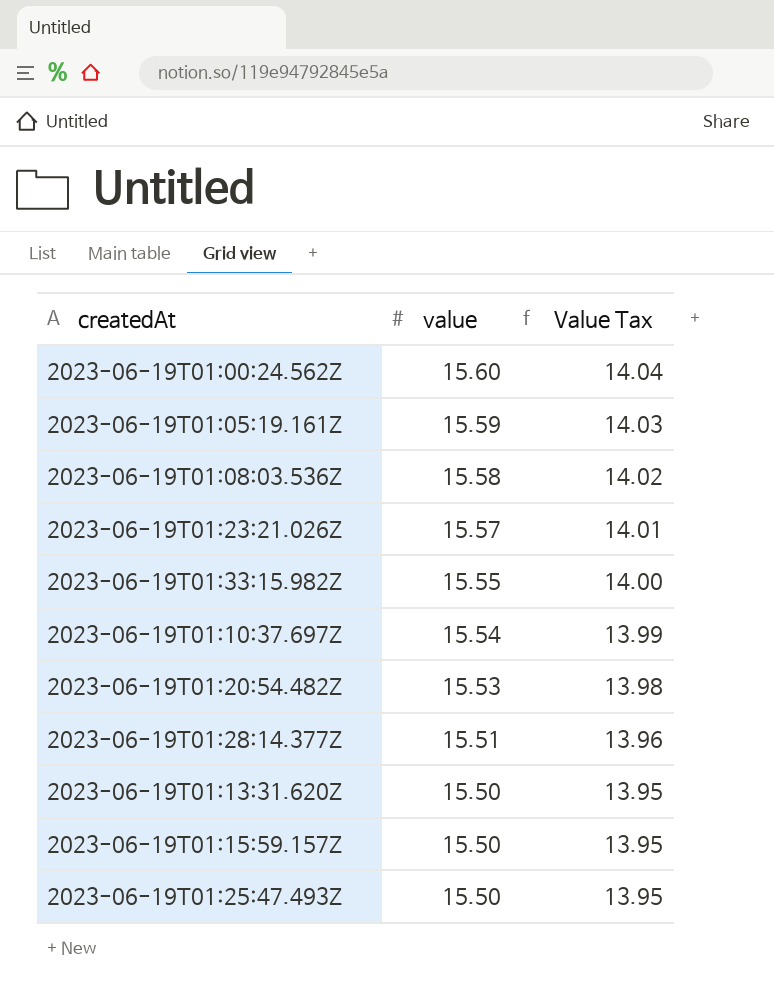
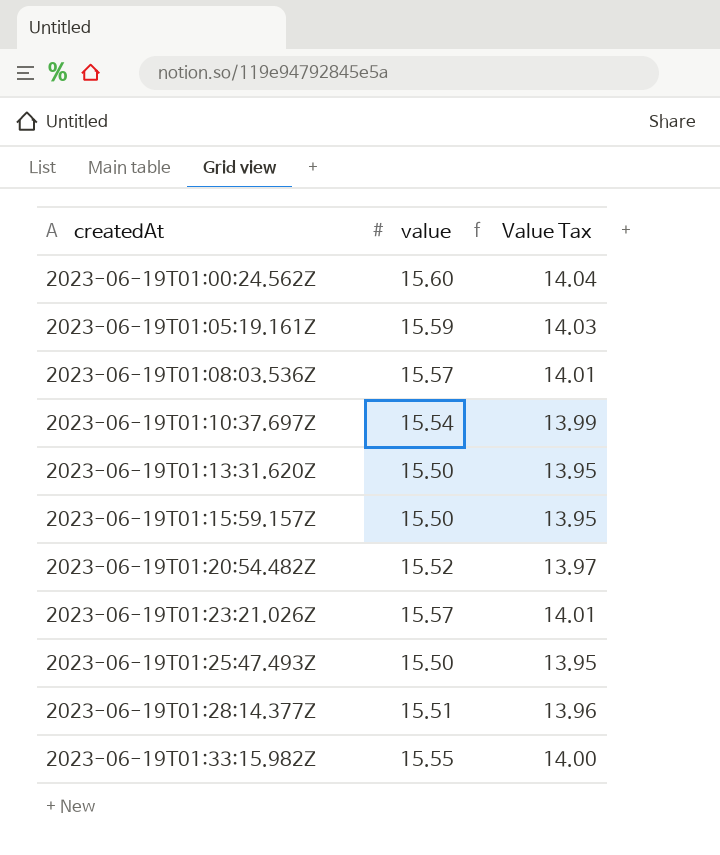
row order: value descending -> createdAt ascending
2023-06-19T01:08:03.536Z | value: 15.58 -> 15.57
2023-06-19T01:08:03.536Z | Value Tax: 14.02 -> 14.01
2023-06-19T01:20:54.482Z | value: 15.53 -> 15.52
2023-06-19T01:20:54.482Z | Value Tax: 13.98 -> 13.97

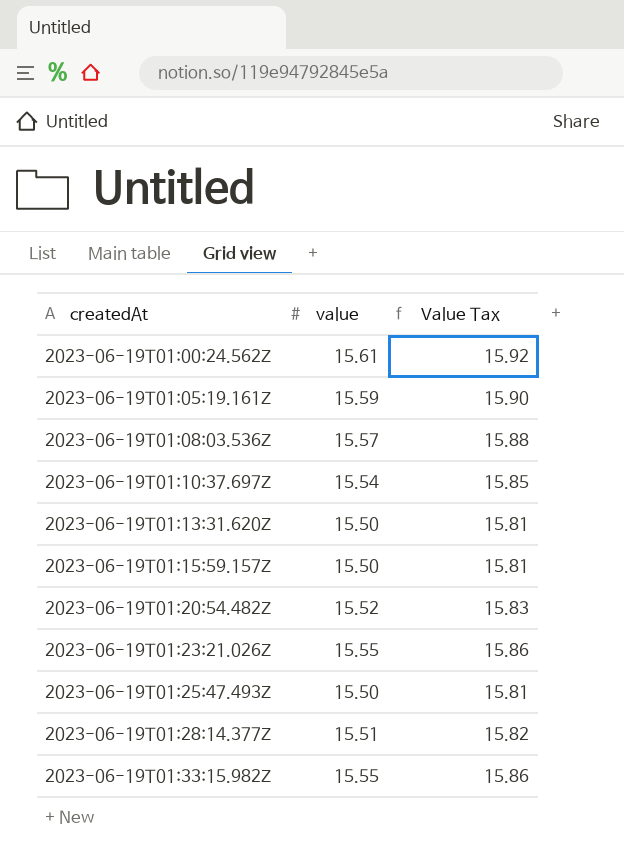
column Value Tax | formula: [value] * 0.9 -> [value] * 1.02
2023-06-19T01:00:24.562Z | value: 15.60 -> 15.61
2023-06-19T01:23:21.026Z | value: 15.57 -> 15.55

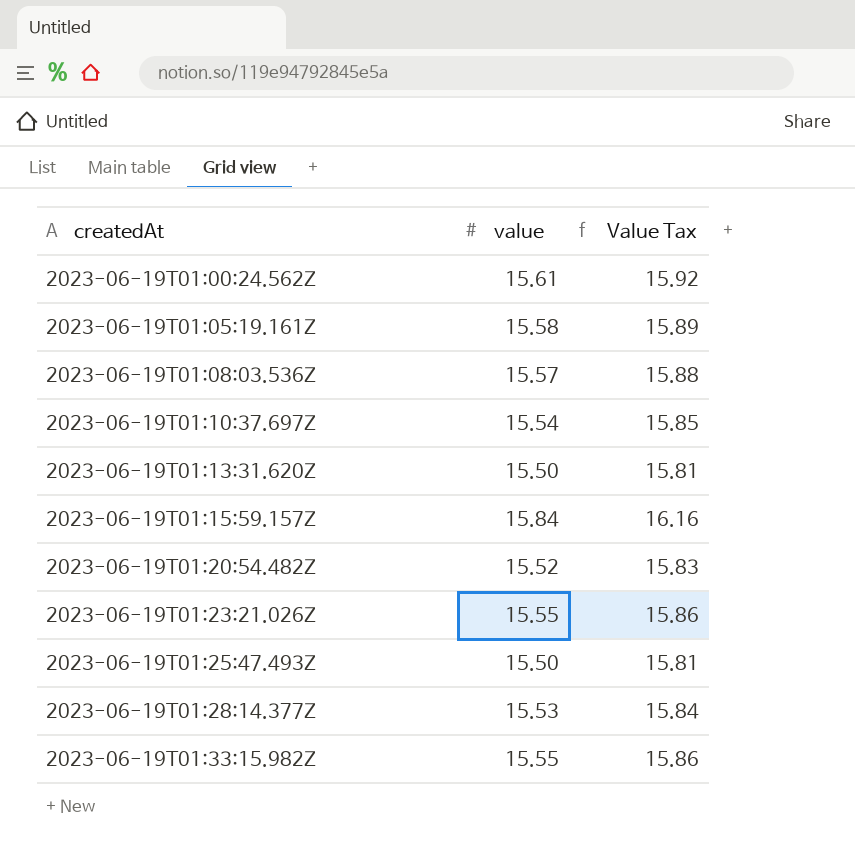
2023-06-19T01:05:19.161Z | value: 15.59 -> 15.58
2023-06-19T01:05:19.161Z | Value Tax: 15.90 -> 15.89
2023-06-19T01:15:59.157Z | value: 15.50 -> 15.84
2023-06-19T01:15:59.157Z | Value Tax: 15.81 -> 16.16
2023-06-19T01:28:14.377Z | value: 15.51 -> 15.53
2023-06-19T01:28:14.377Z | Value Tax: 15.82 -> 15.84

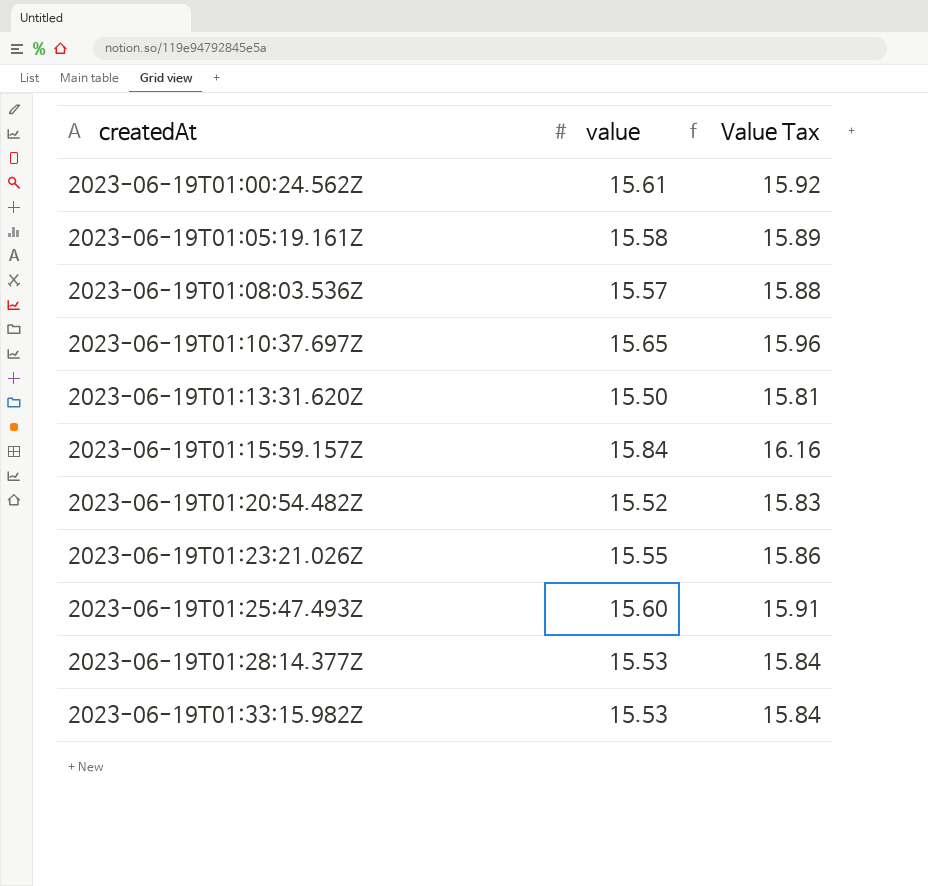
2023-06-19T01:10:37.697Z | value: 15.54 -> 15.65
2023-06-19T01:10:37.697Z | Value Tax: 15.85 -> 15.96
2023-06-19T01:25:47.493Z | value: 15.50 -> 15.60
2023-06-19T01:25:47.493Z | Value Tax: 15.81 -> 15.91
2023-06-19T01:33:15.982Z | value: 15.55 -> 15.53
2023-06-19T01:33:15.982Z | Value Tax: 15.86 -> 15.84

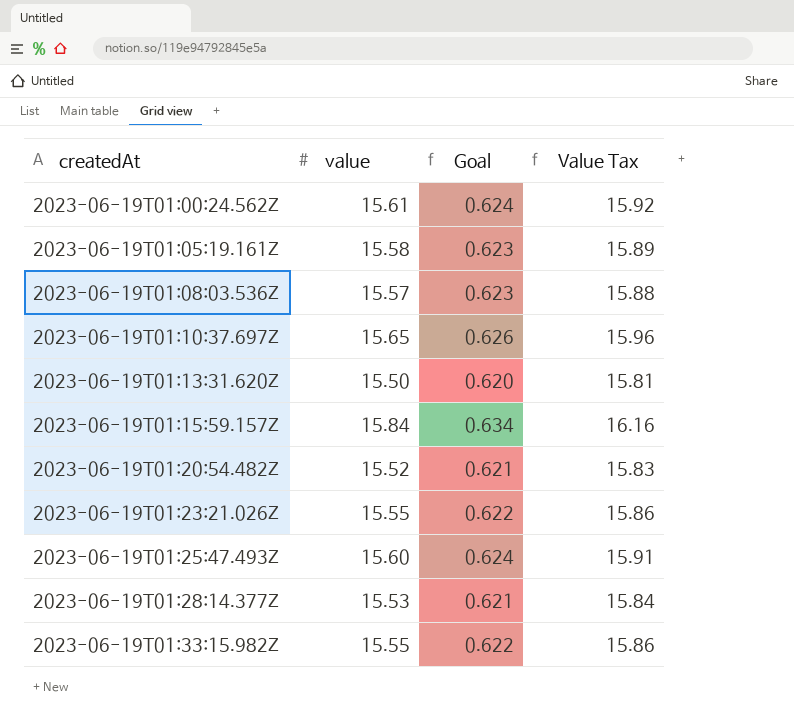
column Goal | formula: none -> [value] * 0.04
2023-06-19T01:33:15.982Z | value: 15.53 -> 15.55
2023-06-19T01:33:15.982Z | Value Tax: 15.84 -> 15.86

